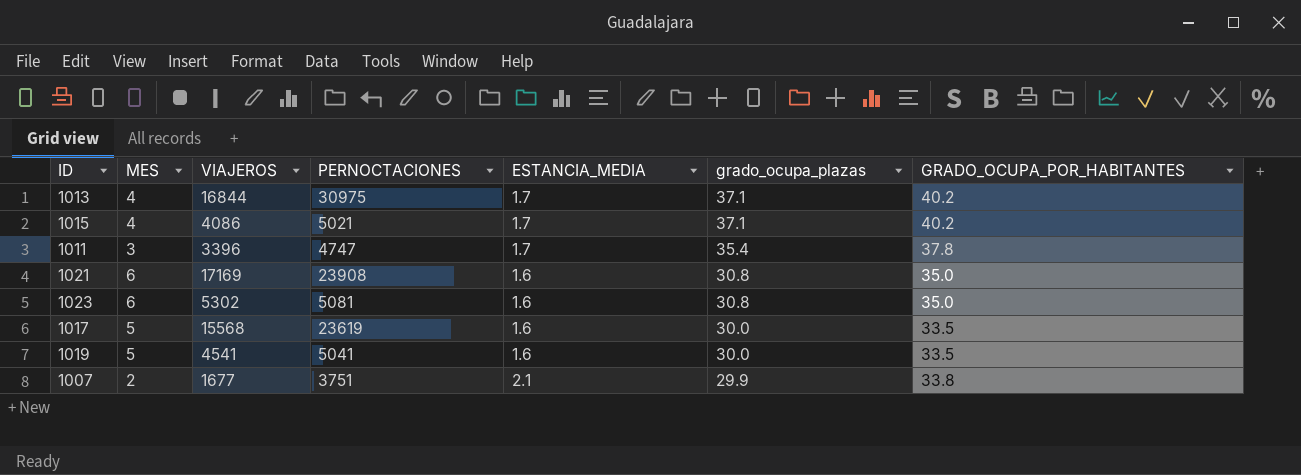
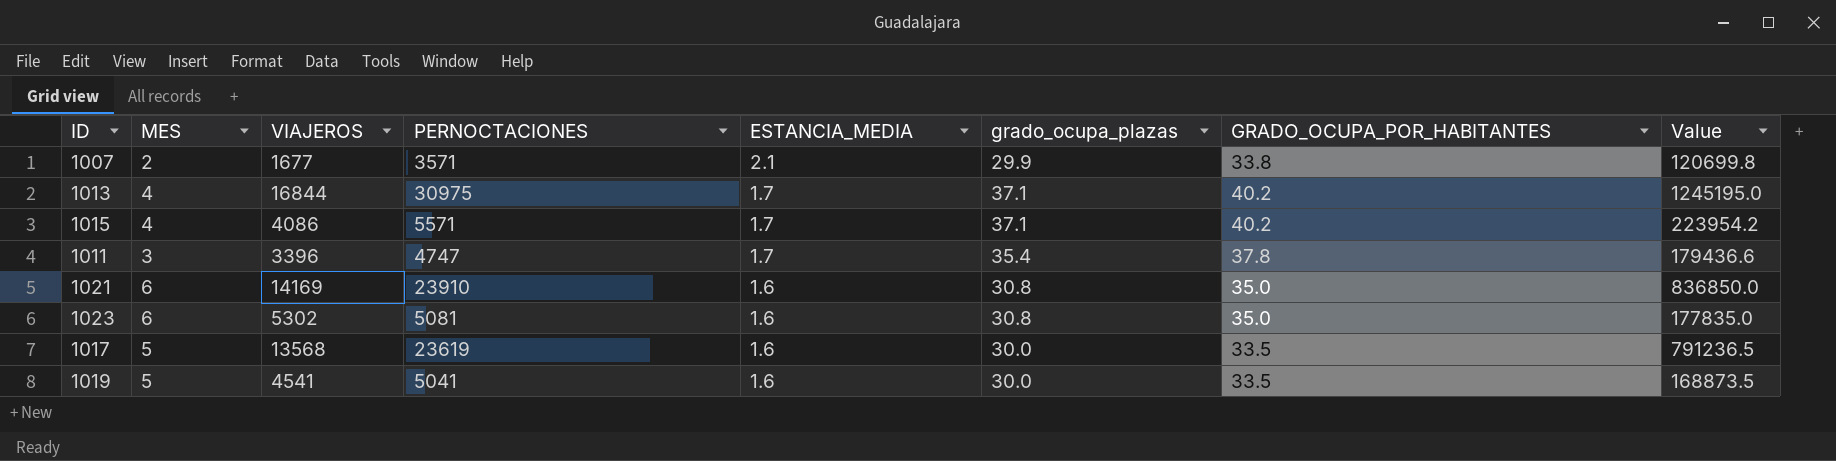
row order: grado_ocupa_plazas descending -> ESTANCIA_MEDIA descending
column Value | formula: none -> [PERNOCTACIONES] * [GRADO_OCUPA_POR_HABITANTES]
1007 | PERNOCTACIONES: 3751 -> 3571
1015 | PERNOCTACIONES: 5021 -> 5571
1021 | VIAJEROS: 17169 -> 14169
1021 | PERNOCTACIONES: 23908 -> 23910
1017 | VIAJEROS: 15568 -> 13568

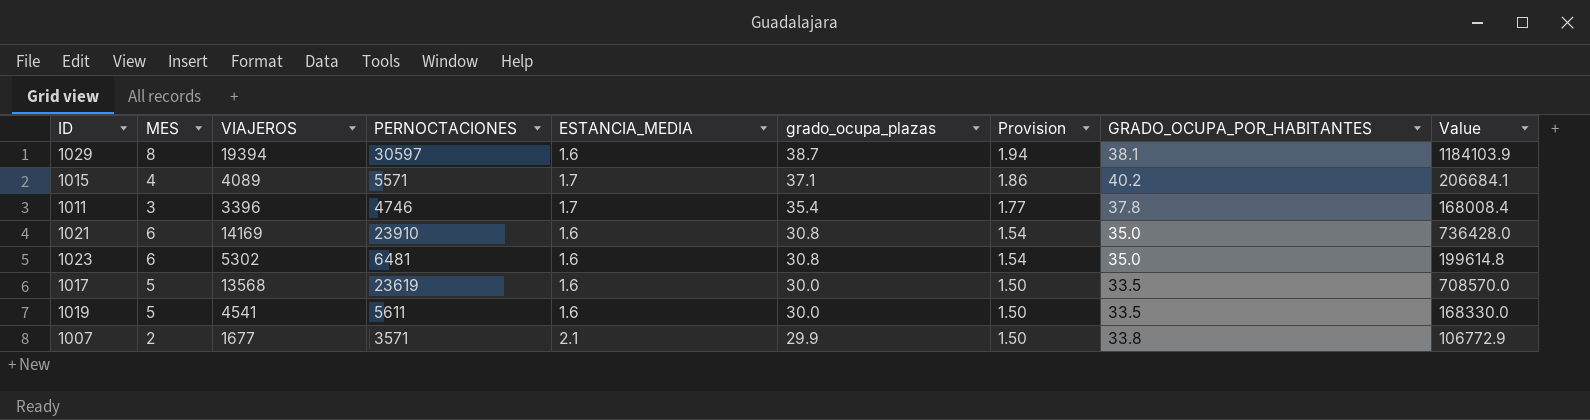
row order: ESTANCIA_MEDIA descending -> grado_ocupa_plazas descending
column Provision | formula: none -> [grado_ocupa_plazas] * 0.05
column Value | formula: [PERNOCTACIONES] * [GRADO_OCUPA_POR_HABITANTES] -> [PERNOCTACIONES] * [grado_ocupa_plazas]
row 1013: 4 | 16844 | 30975 | 1.7 | 37.1 | 40.2 | 1245195.0 -> none
row 1029: none -> 8 | 19394 | 30597 | 1.6 | 38.7 | 1.94 | 38.1 | 1184103.9
1015 | VIAJEROS: 4086 -> 4089
1011 | PERNOCTACIONES: 4747 -> 4746
1023 | PERNOCTACIONES: 5081 -> 6481
1019 | PERNOCTACIONES: 5041 -> 5611

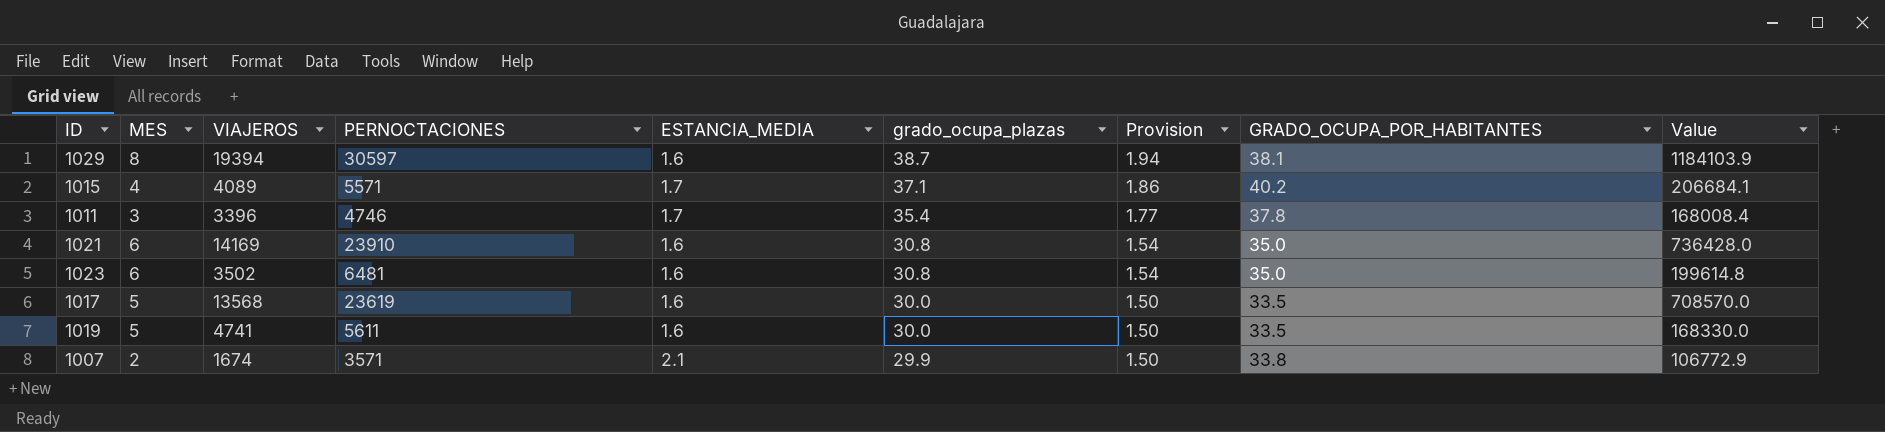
1023 | VIAJEROS: 5302 -> 3502
1019 | VIAJEROS: 4541 -> 4741
1007 | VIAJEROS: 1677 -> 1674

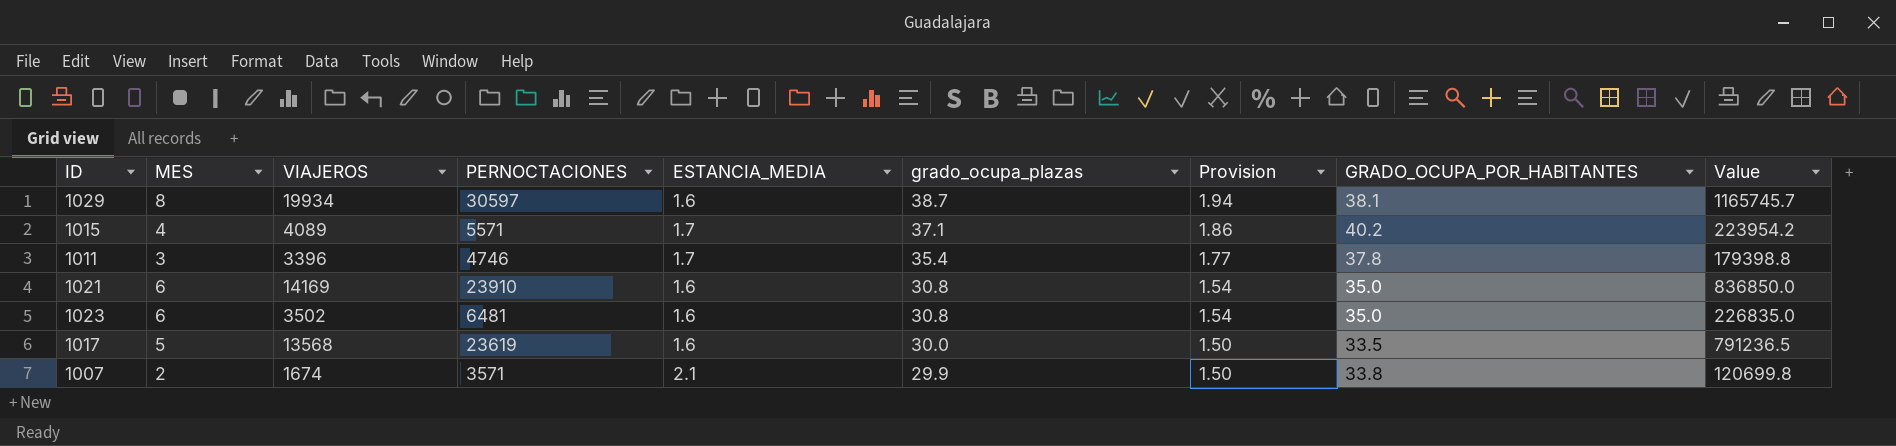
column Value | formula: [PERNOCTACIONES] * [grado_ocupa_plazas] -> [PERNOCTACIONES] * [GRADO_OCUPA_POR_HABITANTES]
row 1019: 5 | 4741 | 5611 | 1.6 | 30.0 | 1.50 | 33.5 | 168330.0 -> none
1029 | VIAJEROS: 19394 -> 19934

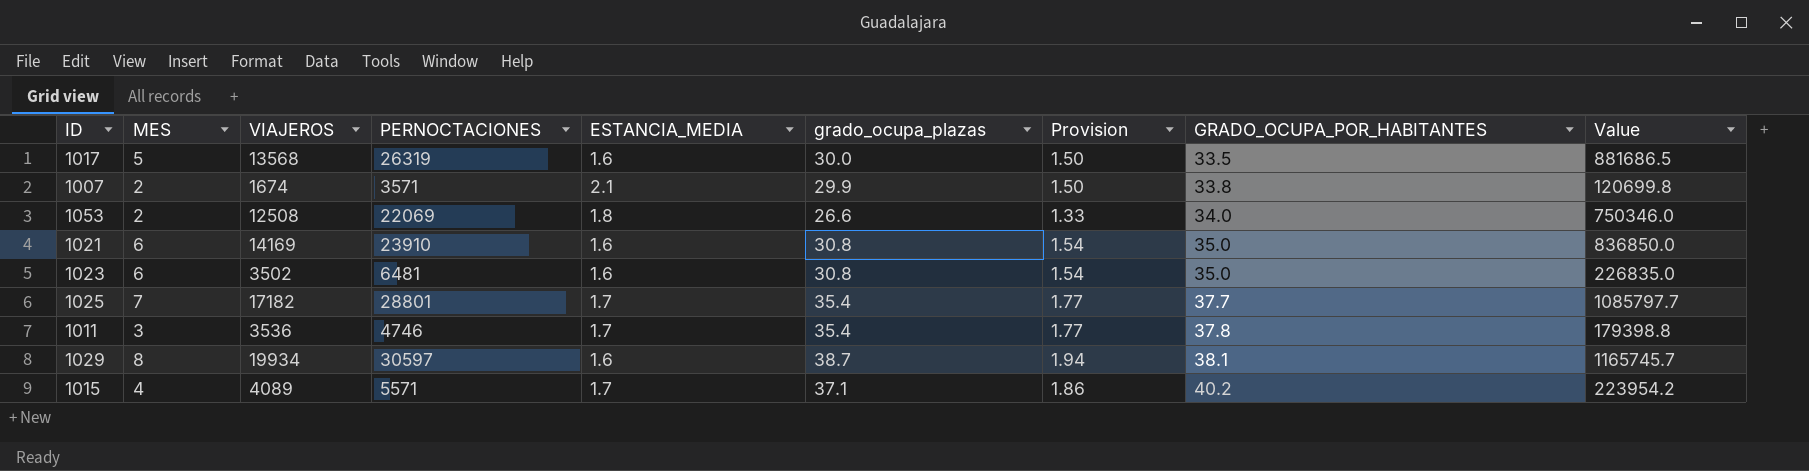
row order: grado_ocupa_plazas descending -> GRADO_OCUPA_POR_HABITANTES ascending
1017 | PERNOCTACIONES: 23619 -> 26319
1017 | Value: 791236.5 -> 881686.5
row 1053: none -> 2 | 12508 | 22069 | 1.8 | 26.6 | 1.33 | 34.0 | 750346.0
row 1025: none -> 7 | 17182 | 28801 | 1.7 | 35.4 | 1.77 | 37.7 | 1085797.7
1011 | VIAJEROS: 3396 -> 3536

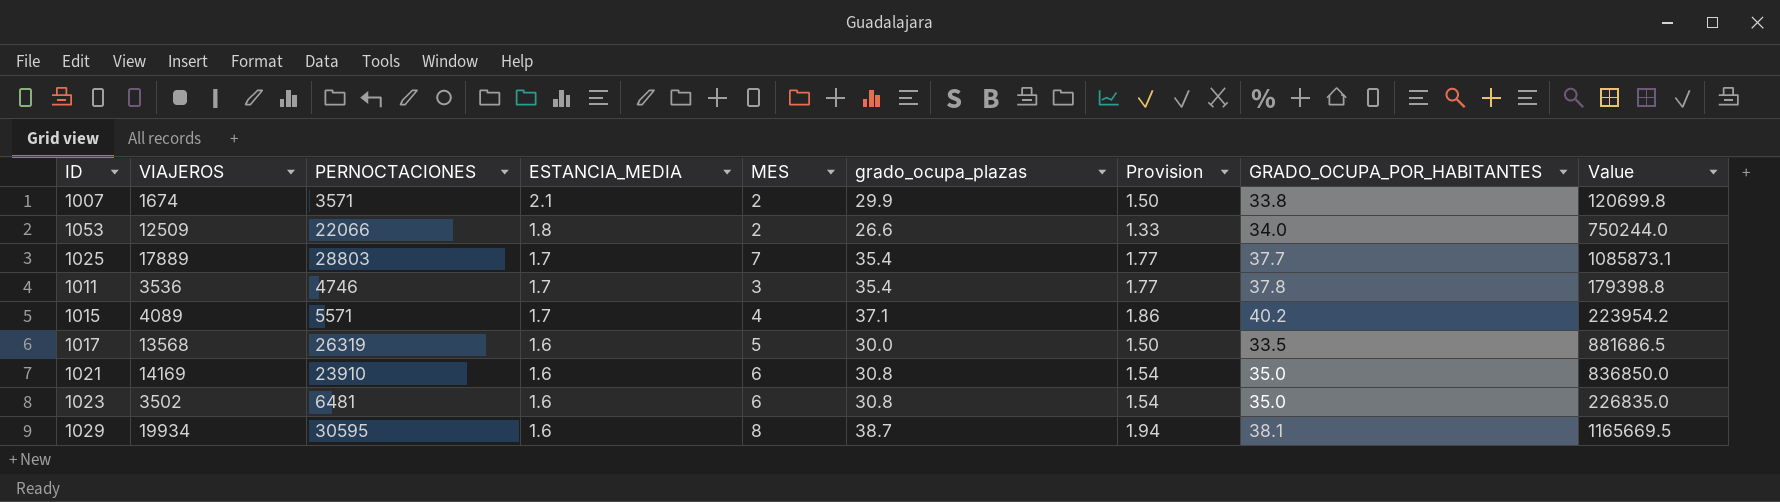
row order: GRADO_OCUPA_POR_HABITANTES ascending -> ESTANCIA_MEDIA descending
column MES | position: 2 -> 5
1053 | VIAJEROS: 12508 -> 12509
1053 | PERNOCTACIONES: 22069 -> 22066
1053 | Value: 750346.0 -> 750244.0
1025 | VIAJEROS: 17182 -> 17889
1025 | PERNOCTACIONES: 28801 -> 28803
1025 | Value: 1085797.7 -> 1085873.1
1029 | PERNOCTACIONES: 30597 -> 30595
1029 | Value: 1165745.7 -> 1165669.5

